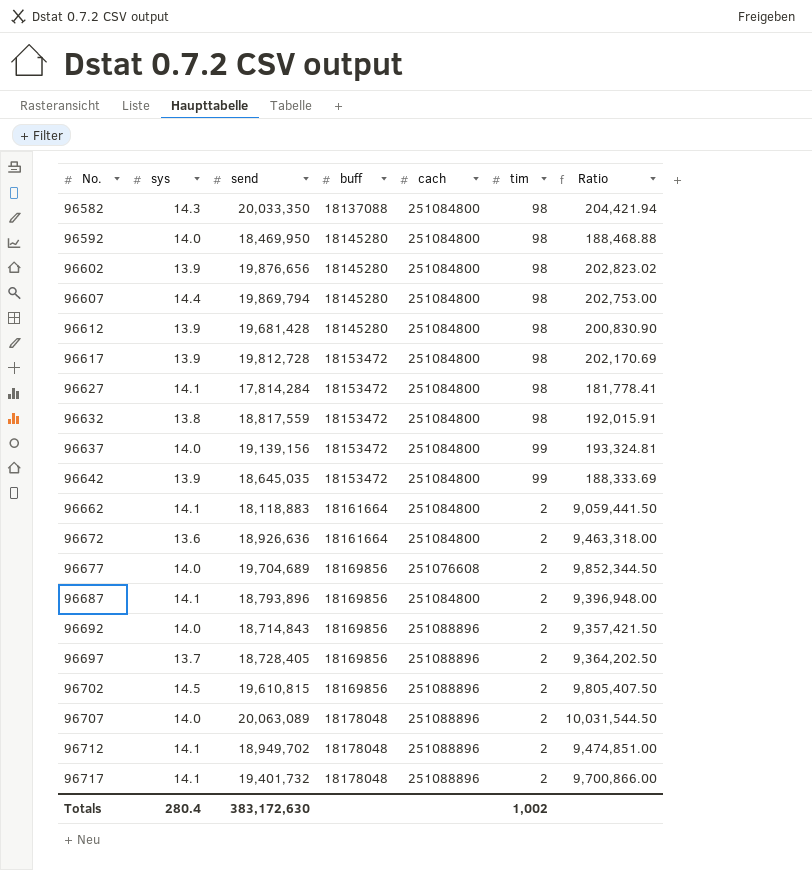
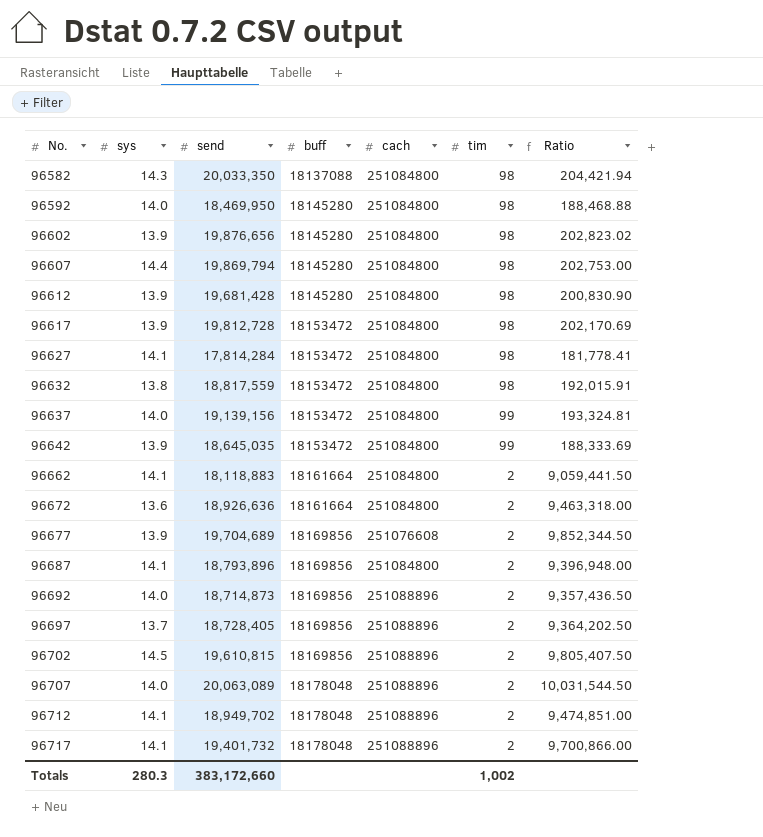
96677 | sys: 14.0 -> 13.9
96692 | send: 18,714,843 -> 18,714,873
96692 | Ratio: 9,357,421.50 -> 9,357,436.50
Totals | sys: 280.4 -> 280.3
Totals | send: 383,172,630 -> 383,172,660

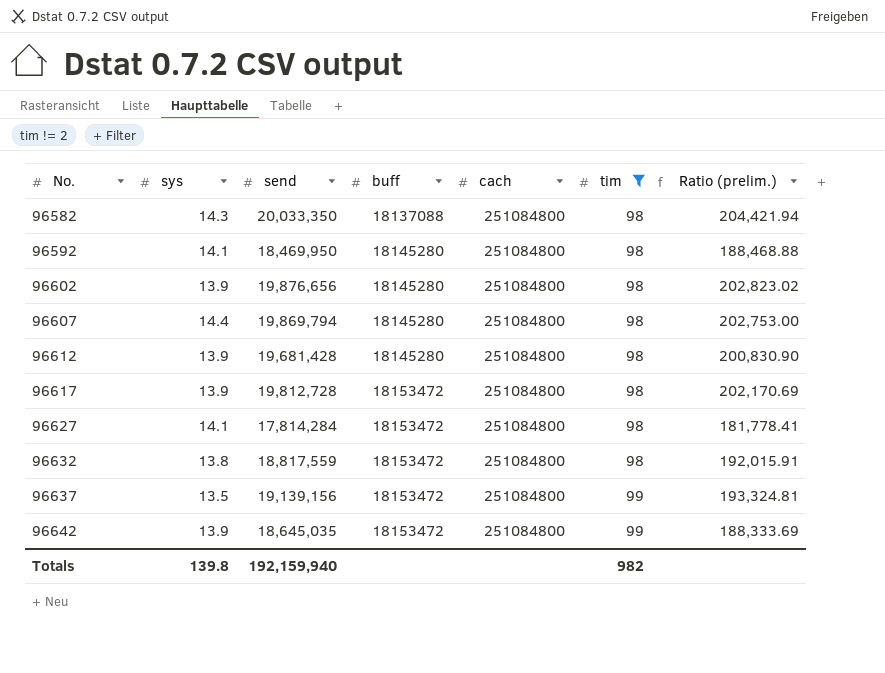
filter: none -> tim != 2
column name: Ratio -> Ratio (prelim.)
96592 | sys: 14.0 -> 14.1
96637 | sys: 14.0 -> 13.5
Totals | sys: 280.3 -> 139.8
Totals | send: 383,172,660 -> 192,159,940
Totals | tim: 1,002 -> 982

